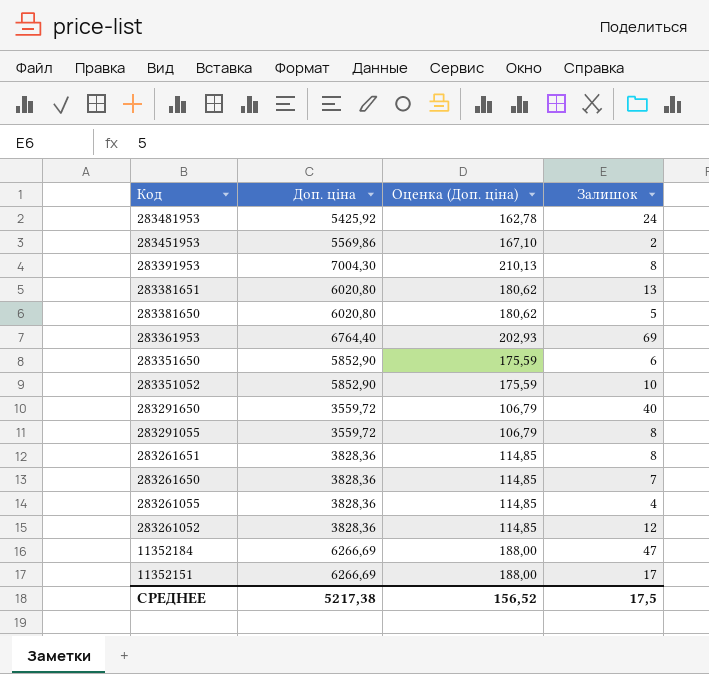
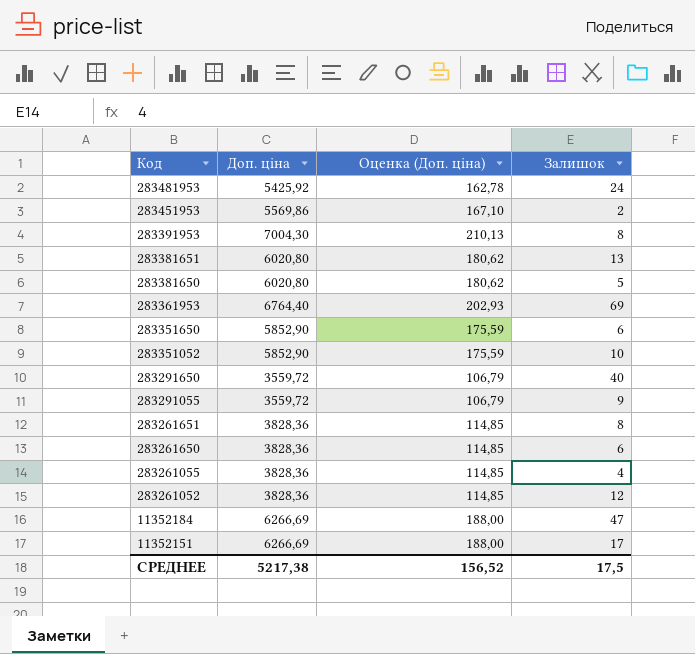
283291055 | Залишок: 8 -> 9
283261650 | Залишок: 7 -> 6

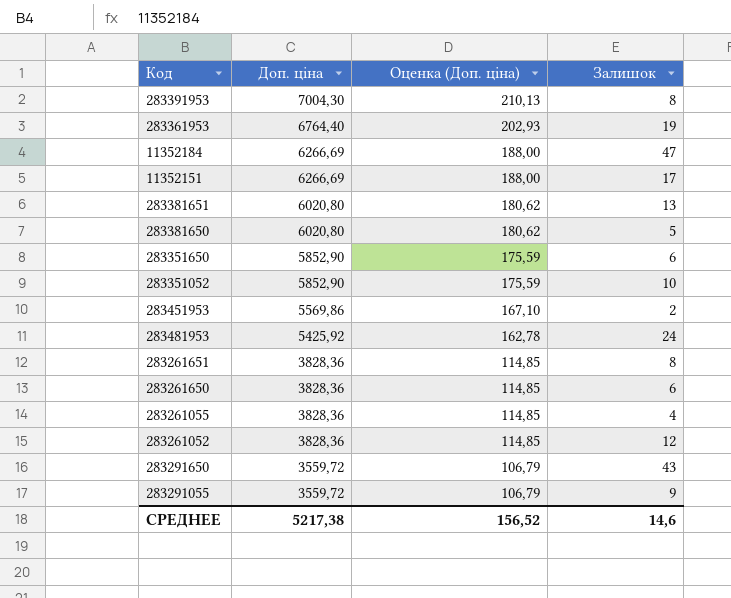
row order: Код descending -> Доп. ціна descending
283361953 | Залишок: 69 -> 19
283291650 | Залишок: 40 -> 43
СРЕДНЕЕ | Залишок: 17,5 -> 14,6

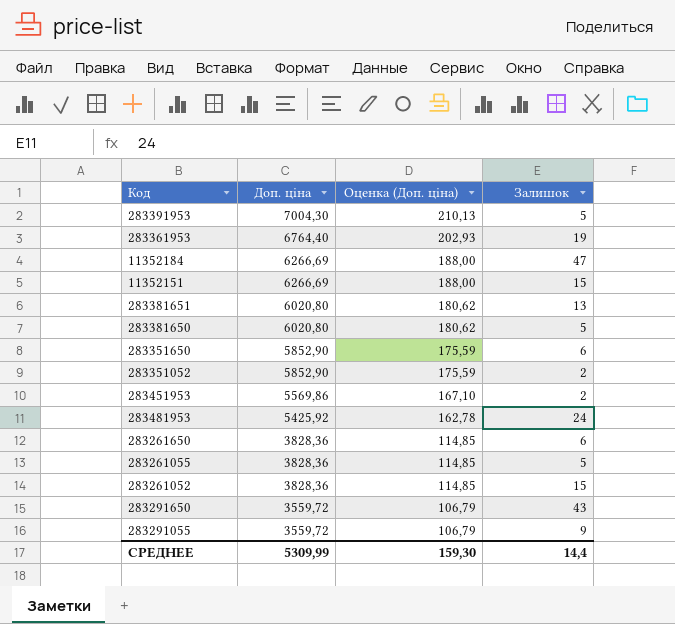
row 283261651: 3828,36 | 114,85 | 8 -> none
283391953 | Залишок: 8 -> 5
11352151 | Залишок: 17 -> 15
283351052 | Залишок: 10 -> 2
283261055 | Залишок: 4 -> 5
283261052 | Залишок: 12 -> 15
СРЕДНЕЕ | Доп. ціна: 5217,38 -> 5309,99
СРЕДНЕЕ | Оценка (Доп. ціна): 156,52 -> 159,30
СРЕДНЕЕ | Залишок: 14,6 -> 14,4

